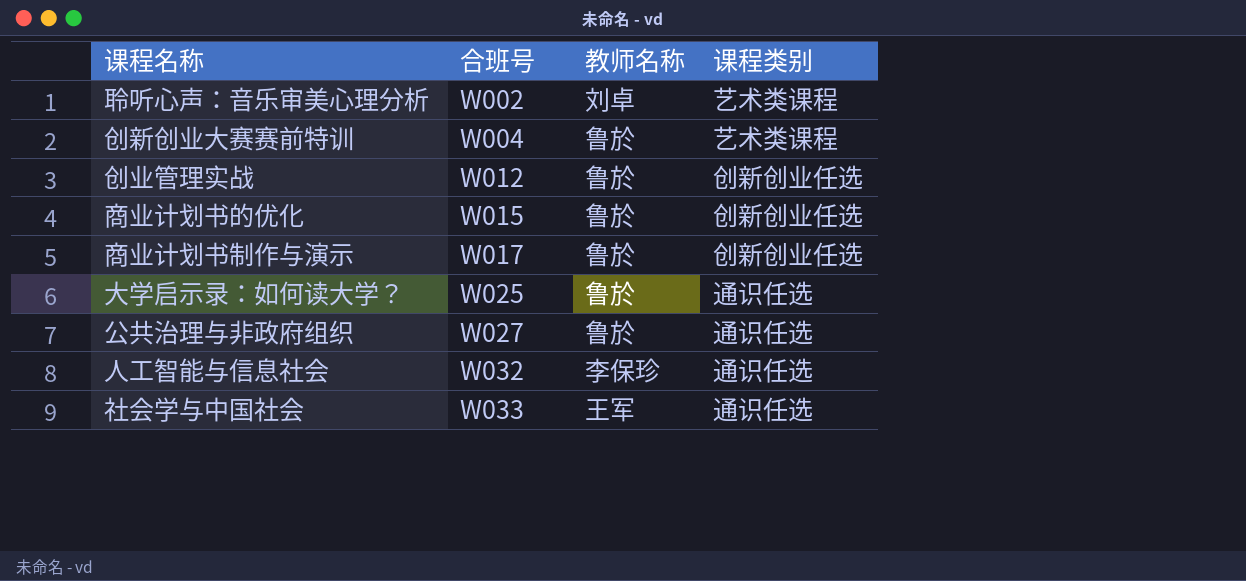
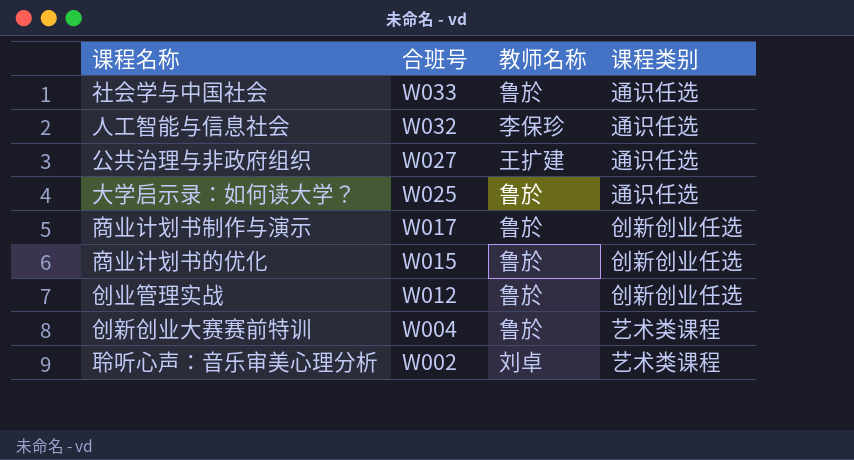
row order: 合班号 ascending -> 合班号 descending
社会学与中国社会 | 教师名称: 王军 -> 鲁於
公共治理与非政府组织 | 教师名称: 鲁於 -> 王扩建

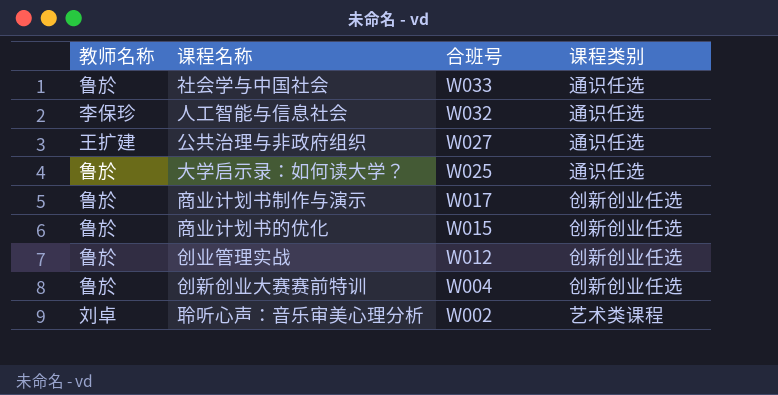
column 教师名称 | position: 3 -> 1
创新创业大赛赛前特训 | 课程类别: 艺术类课程 -> 创新创业任选

